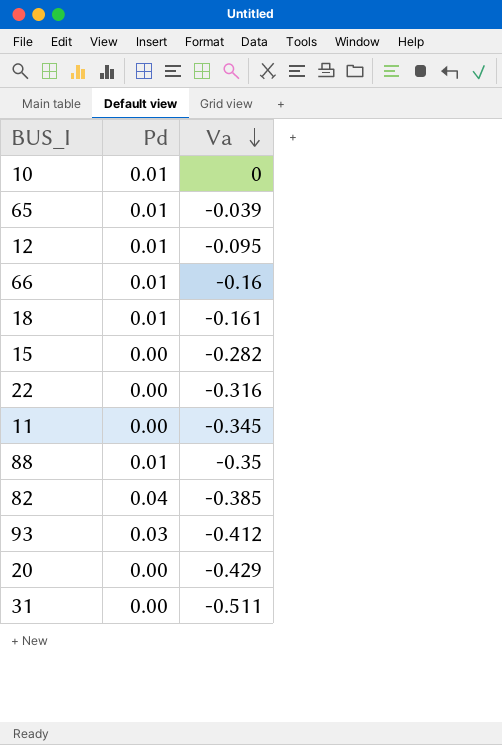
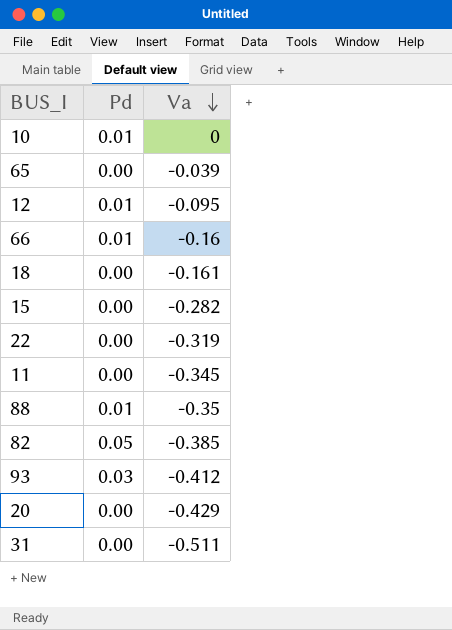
65 | Pd: 0.01 -> 0.00
18 | Pd: 0.01 -> 0.00
22 | Va: -0.316 -> -0.319
82 | Pd: 0.04 -> 0.05

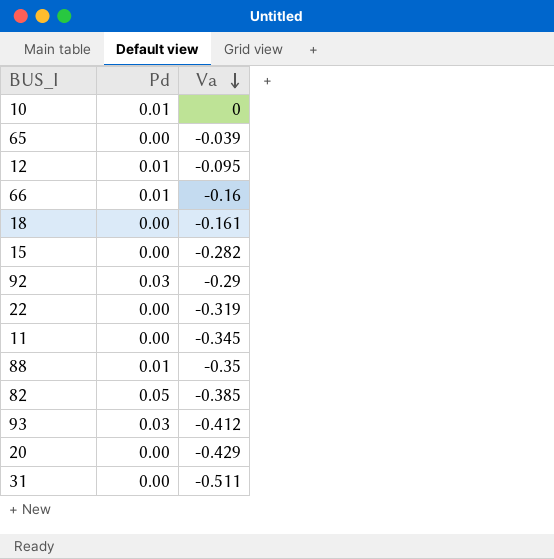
row 92: none -> 0.03 | -0.29

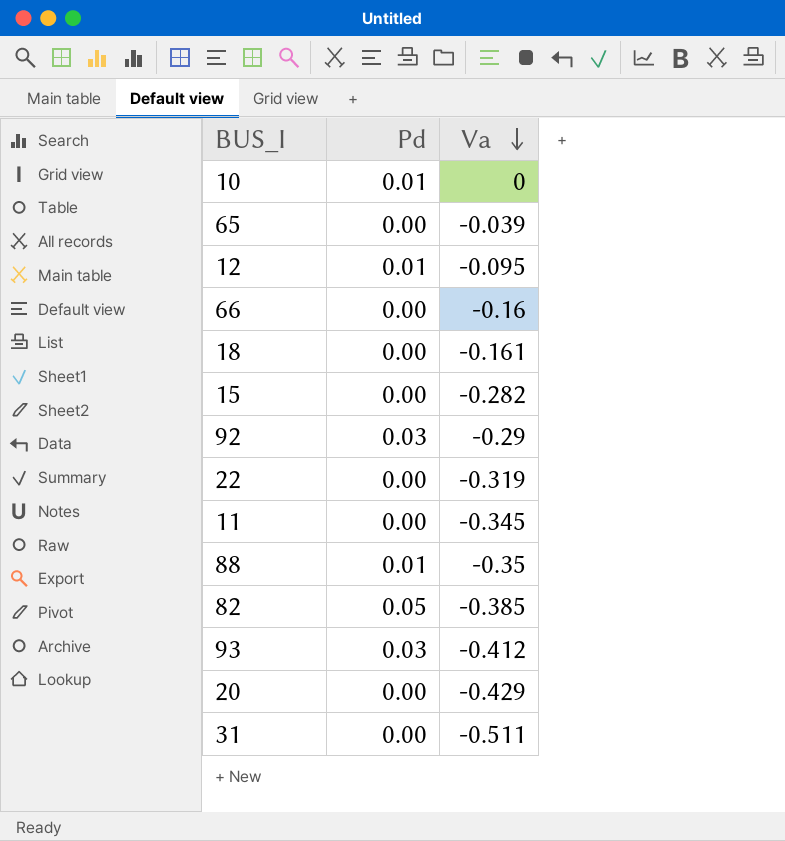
66 | Pd: 0.01 -> 0.00

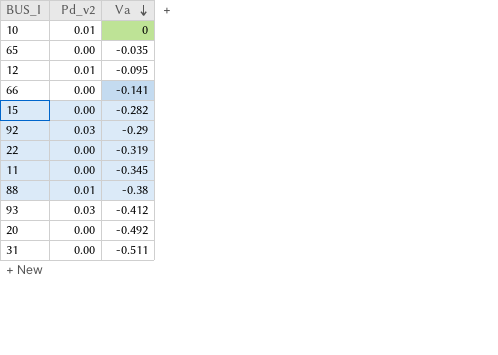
column name: Pd -> Pd_v2
row 18: 0.00 | -0.161 -> none
row 82: 0.05 | -0.385 -> none
65 | Va: -0.039 -> -0.035
66 | Va: -0.16 -> -0.141
88 | Va: -0.35 -> -0.38
20 | Va: -0.429 -> -0.492

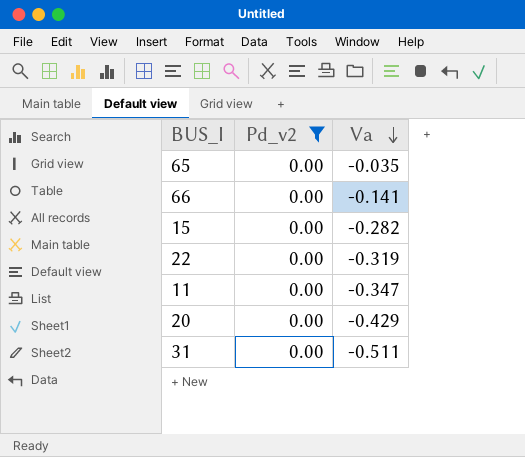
filter: none -> Pd_v2 = 0.00
11 | Va: -0.345 -> -0.347
20 | Va: -0.492 -> -0.429

